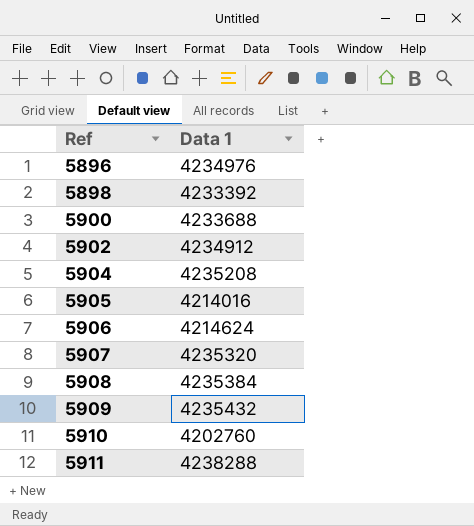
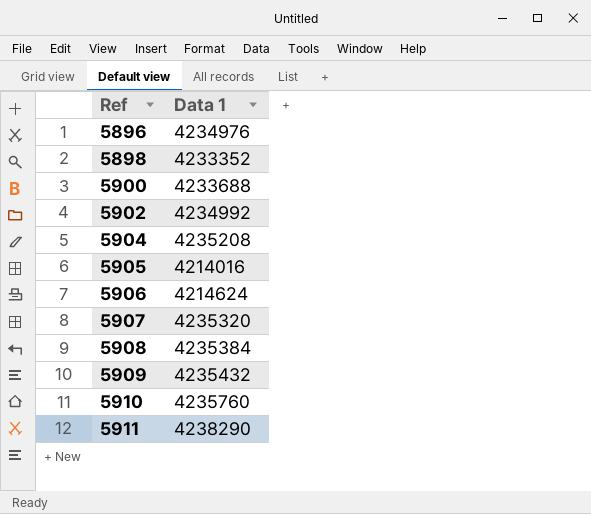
5898 | Data 1: 4233392 -> 4233352
5902 | Data 1: 4234912 -> 4234992
5910 | Data 1: 4202760 -> 4235760
5911 | Data 1: 4238288 -> 4238290

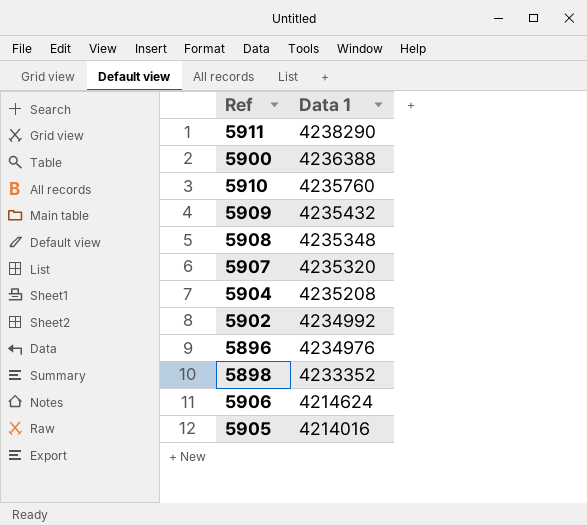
row order: Ref ascending -> Data 1 descending
5900 | Data 1: 4233688 -> 4236388
5908 | Data 1: 4235384 -> 4235348

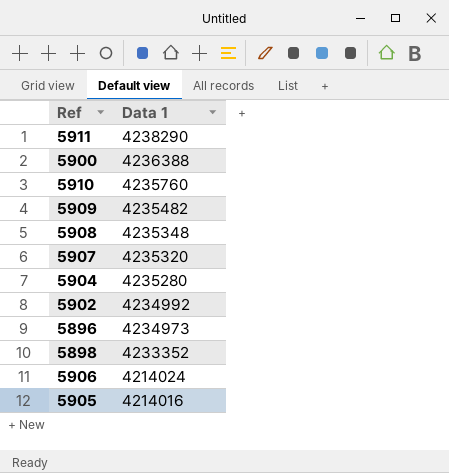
5909 | Data 1: 4235432 -> 4235482
5904 | Data 1: 4235208 -> 4235280
5896 | Data 1: 4234976 -> 4234973
5906 | Data 1: 4214624 -> 4214024

